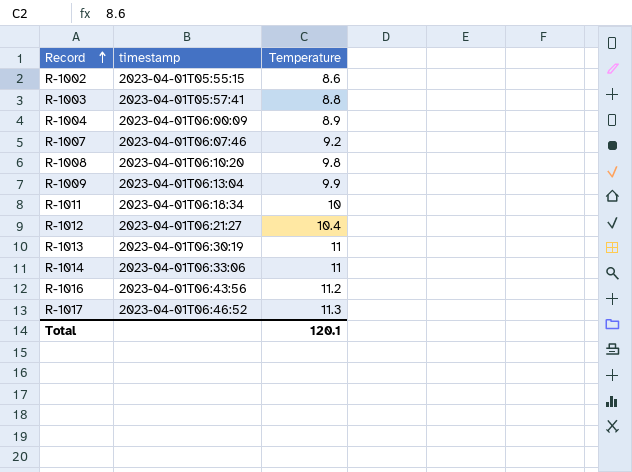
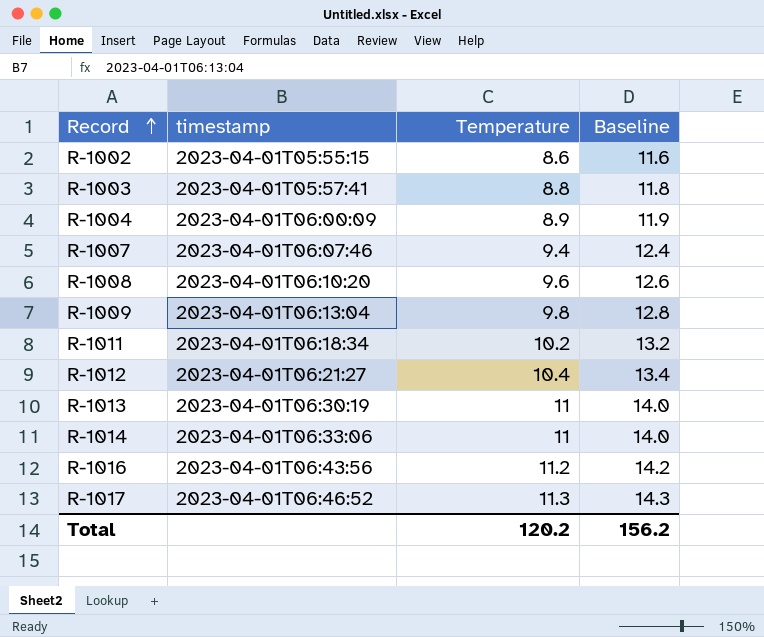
column Baseline | formula: none -> [Temperature] + 3
R-1007 | Temperature: 9.2 -> 9.4
R-1008 | Temperature: 9.8 -> 9.6
R-1009 | Temperature: 9.9 -> 9.8
R-1011 | Temperature: 10 -> 10.2
Total | Temperature: 120.1 -> 120.2

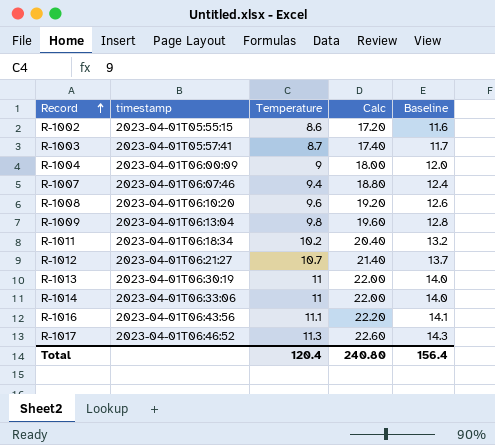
column Calc | formula: none -> [Temperature] * 2
R-1003 | Temperature: 8.8 -> 8.7
R-1003 | Baseline: 11.8 -> 11.7
R-1004 | Temperature: 8.9 -> 9
R-1004 | Baseline: 11.9 -> 12.0
R-1012 | Temperature: 10.4 -> 10.7
R-1012 | Baseline: 13.4 -> 13.7
R-1016 | Temperature: 11.2 -> 11.1
R-1016 | Baseline: 14.2 -> 14.1
Total | Temperature: 120.2 -> 120.4
Total | Baseline: 156.2 -> 156.4

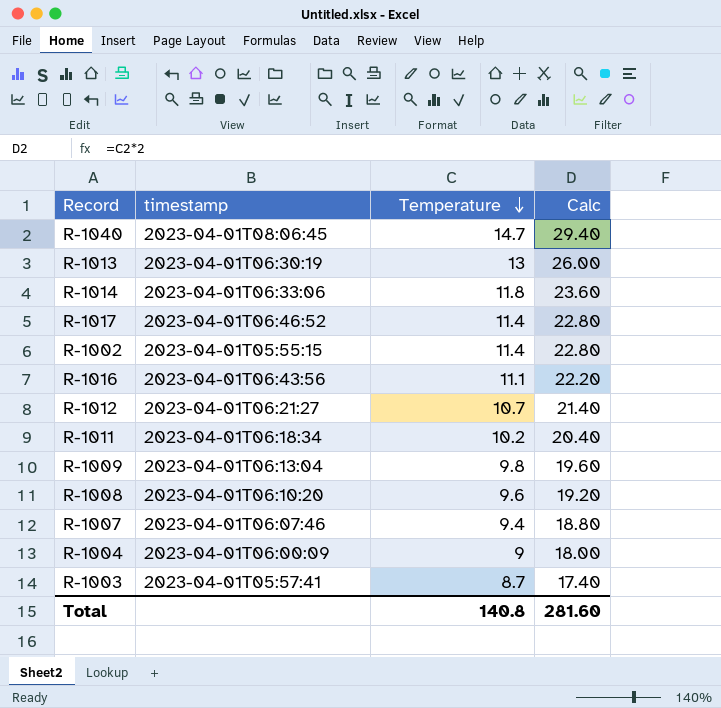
row order: Record ascending -> Temperature descending
column Baseline | formula: [Temperature] + 3 -> none
row R-1040: none -> 2023-04-01T08:06:45 | 14.7 | 29.40
R-1013 | Temperature: 11 -> 13
R-1013 | Calc: 22.00 -> 26.00
R-1014 | Temperature: 11 -> 11.8
R-1014 | Calc: 22.00 -> 23.60
R-1017 | Temperature: 11.3 -> 11.4
R-1017 | Calc: 22.60 -> 22.80
R-1002 | Temperature: 8.6 -> 11.4
R-1002 | Calc: 17.20 -> 22.80
Total | Temperature: 120.4 -> 140.8
Total | Calc: 240.80 -> 281.60

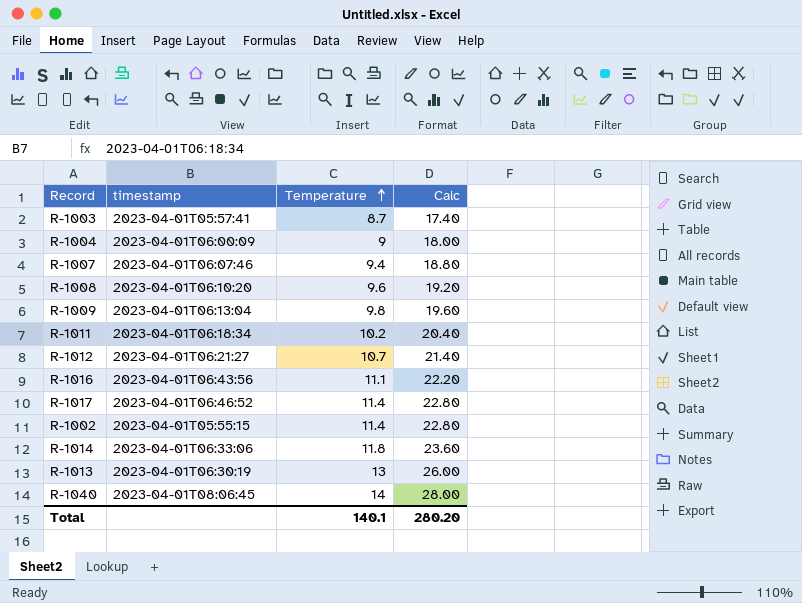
row order: Temperature descending -> Temperature ascending
R-1040 | Temperature: 14.7 -> 14
R-1040 | Calc: 29.40 -> 28.00
Total | Temperature: 140.8 -> 140.1
Total | Calc: 281.60 -> 280.20

